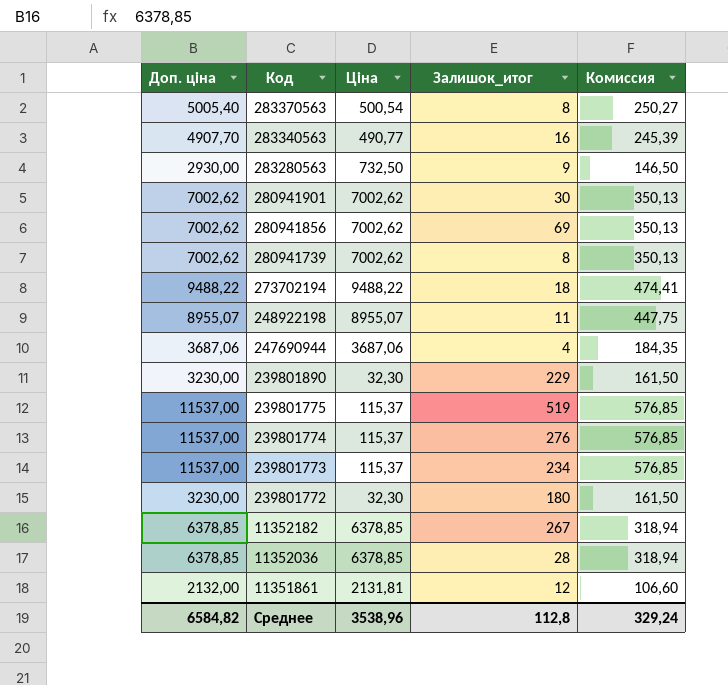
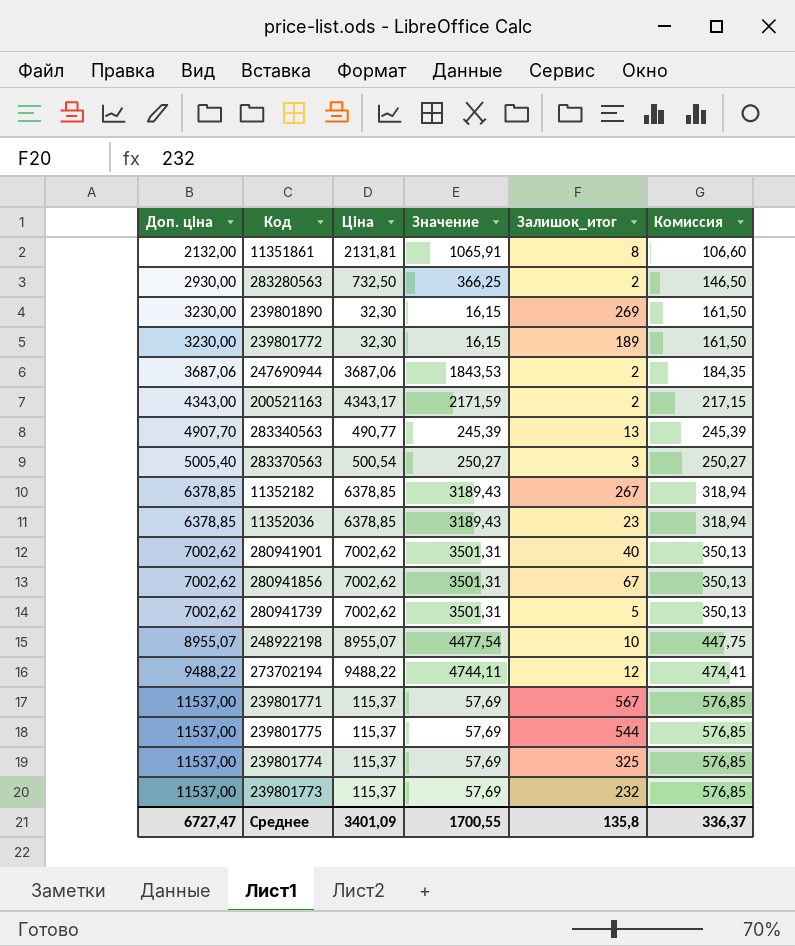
row order: Код descending -> Доп. ціна ascending
column Значение | formula: none -> [Ціна] * 0,5
11351861 | Залишок_итог: 12 -> 8
283280563 | Залишок_итог: 9 -> 2
239801890 | Залишок_итог: 229 -> 269
239801772 | Залишок_итог: 180 -> 189
247690944 | Залишок_итог: 4 -> 2
row 200521163: none -> 4343,00 | 4343,17 | 2171,59 | 2 | 217,15
283340563 | Залишок_итог: 16 -> 13
283370563 | Залишок_итог: 8 -> 3
11352036 | Залишок_итог: 28 -> 23
280941901 | Залишок_итог: 30 -> 40
280941856 | Залишок_итог: 69 -> 67
280941739 | Залишок_итог: 8 -> 5
248922198 | Залишок_итог: 11 -> 10
273702194 | Залишок_итог: 18 -> 12
row 239801771: none -> 11537,00 | 115,37 | 57,69 | 567 | 576,85
239801775 | Залишок_итог: 519 -> 544
239801774 | Залишок_итог: 276 -> 325
239801773 | Залишок_итог: 234 -> 232
Среднее | Доп. ціна: 6584,82 -> 6727,47
Среднее | Ціна: 3538,96 -> 3401,09
Среднее | Залишок_итог: 112,8 -> 135,8
Среднее | Комиссия: 329,24 -> 336,37

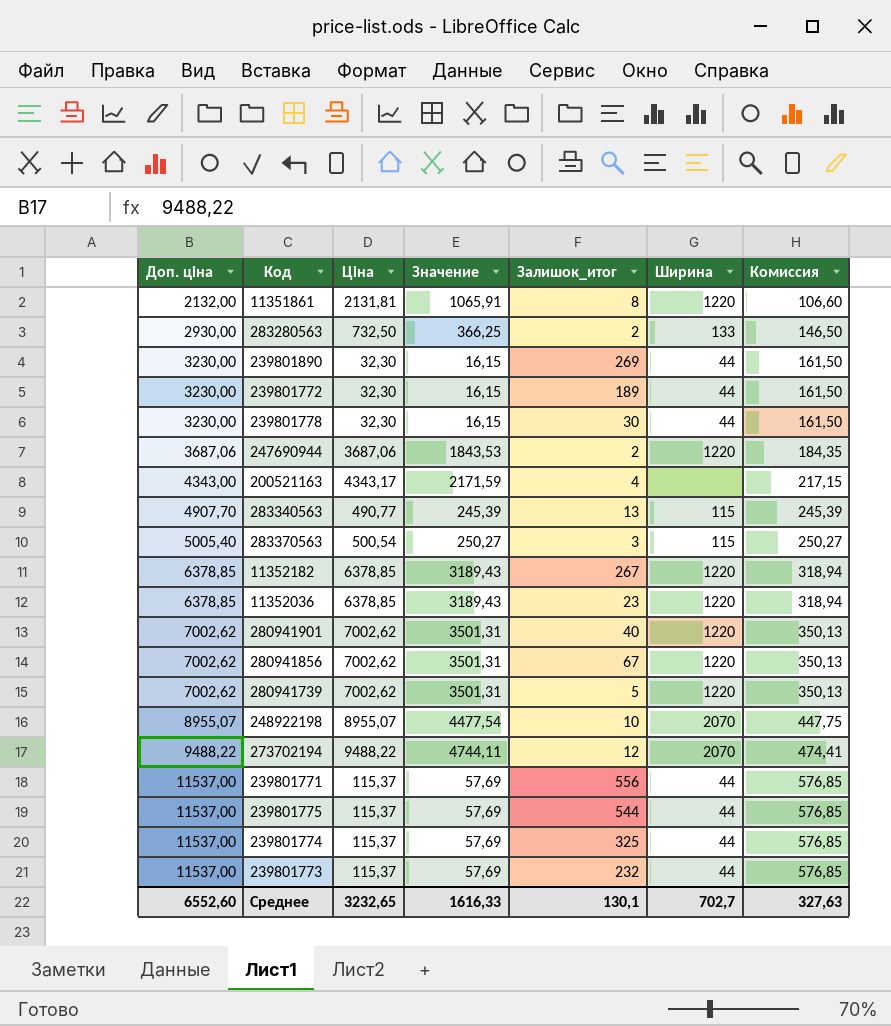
column Ширина | position: none -> 6
row 239801778: none -> 3230,00 | 32,30 | 16,15 | 30 | 44 | 161,50
200521163 | Залишок_итог: 2 -> 4
239801771 | Залишок_итог: 567 -> 556
Среднее | Доп. ціна: 6727,47 -> 6552,60
Среднее | Ціна: 3401,09 -> 3232,65
Среднее | Значение: 1700,55 -> 1616,33
Среднее | Залишок_итог: 135,8 -> 130,1
Среднее | Комиссия: 336,37 -> 327,63

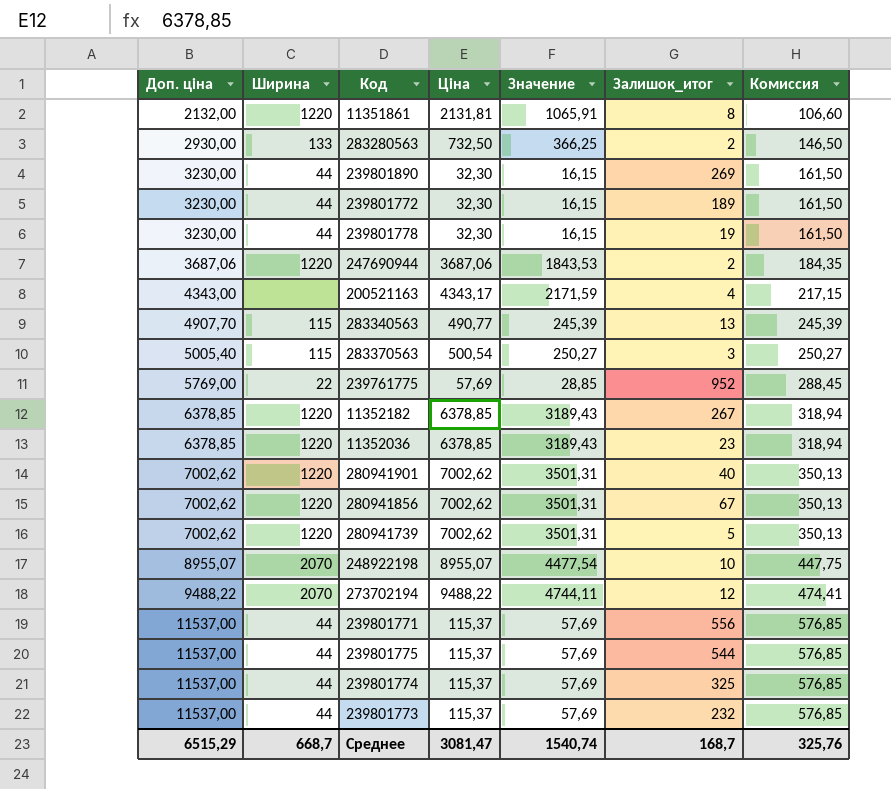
column Ширина | position: 6 -> 2
239801778 | Залишок_итог: 30 -> 19
row 239761775: none -> 5769,00 | 22 | 57,69 | 28,85 | 952 | 288,45
Среднее | Доп. ціна: 6552,60 -> 6515,29
Среднее | Ширина: 702,7 -> 668,7
Среднее | Ціна: 3232,65 -> 3081,47
Среднее | Значение: 1616,33 -> 1540,74
Среднее | Залишок_итог: 130,1 -> 168,7
Среднее | Комиссия: 327,63 -> 325,76

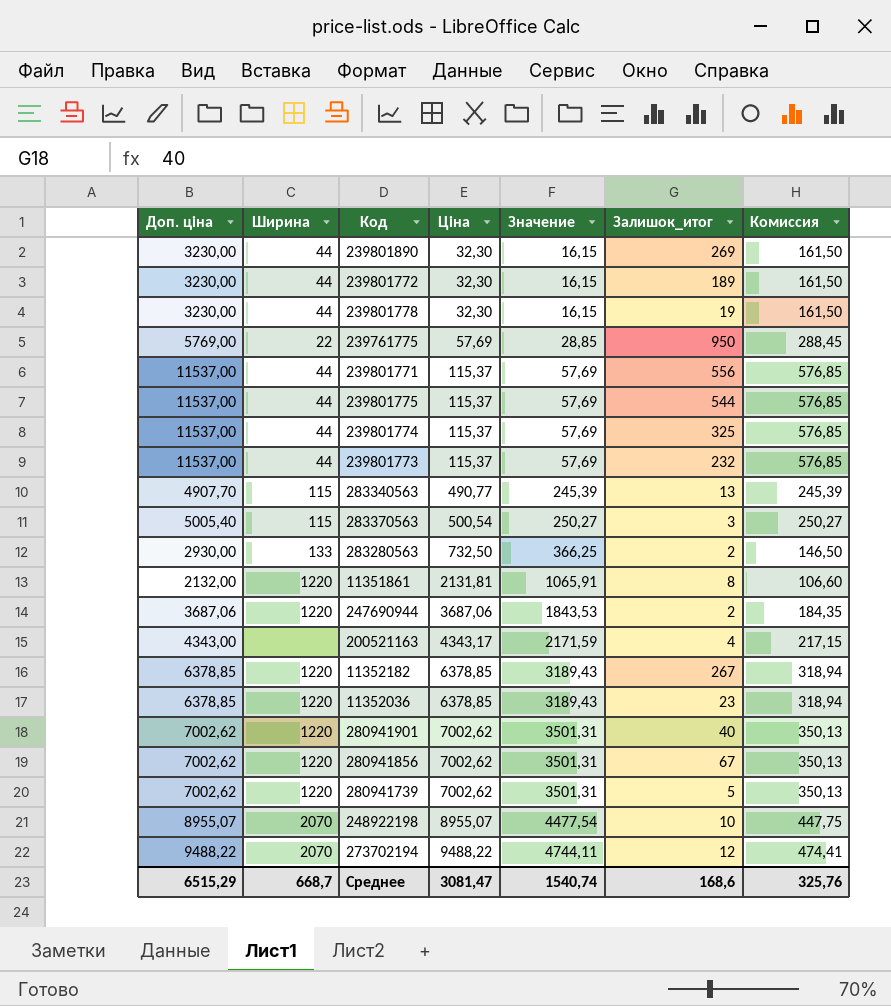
row order: Доп. ціна ascending -> Ціна ascending
239761775 | Залишок_итог: 952 -> 950
Среднее | Залишок_итог: 168,7 -> 168,6

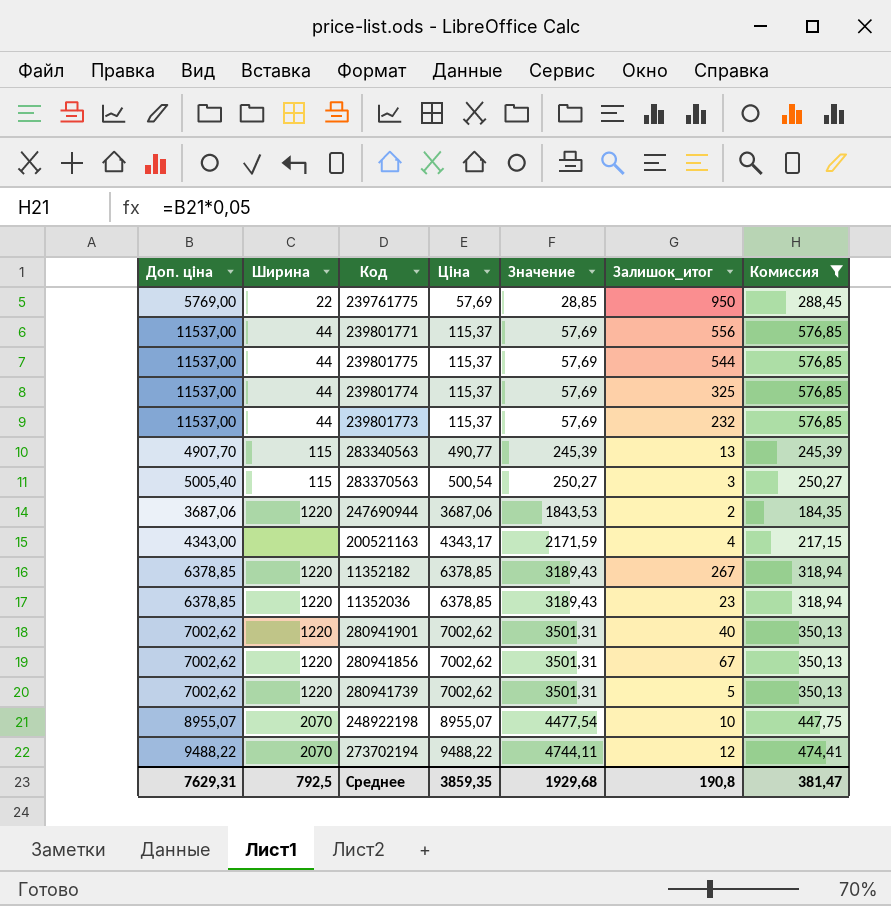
filter: none -> Комиссия >= 184,35
Среднее | Доп. ціна: 6515,29 -> 7629,31
Среднее | Ширина: 668,7 -> 792,5
Среднее | Ціна: 3081,47 -> 3859,35
Среднее | Значение: 1540,74 -> 1929,68
Среднее | Залишок_итог: 168,6 -> 190,8
Среднее | Комиссия: 325,76 -> 381,47

